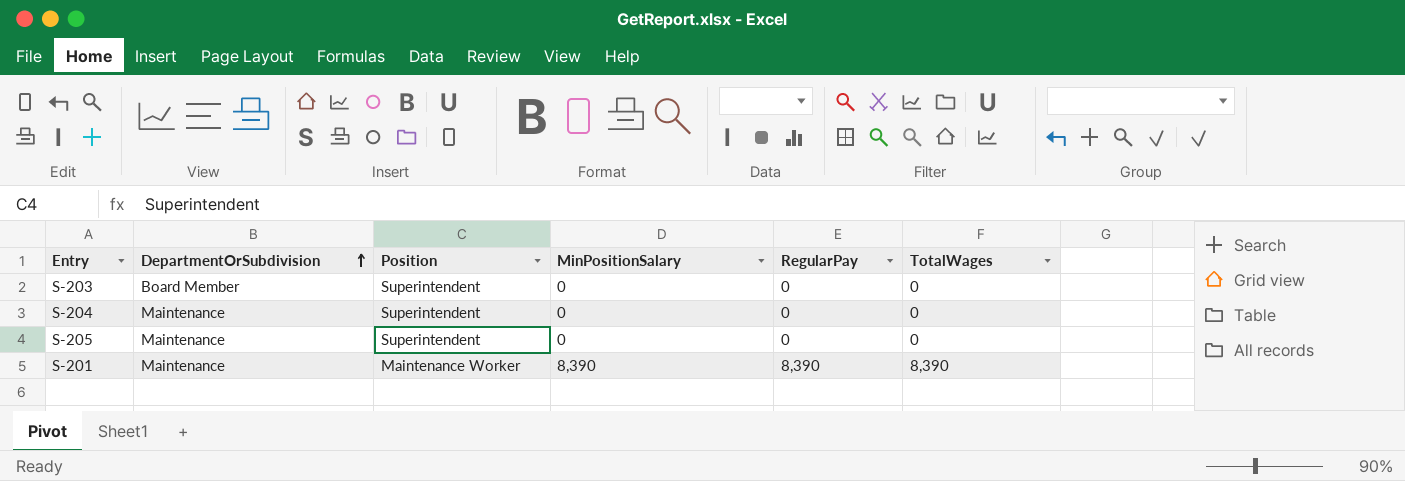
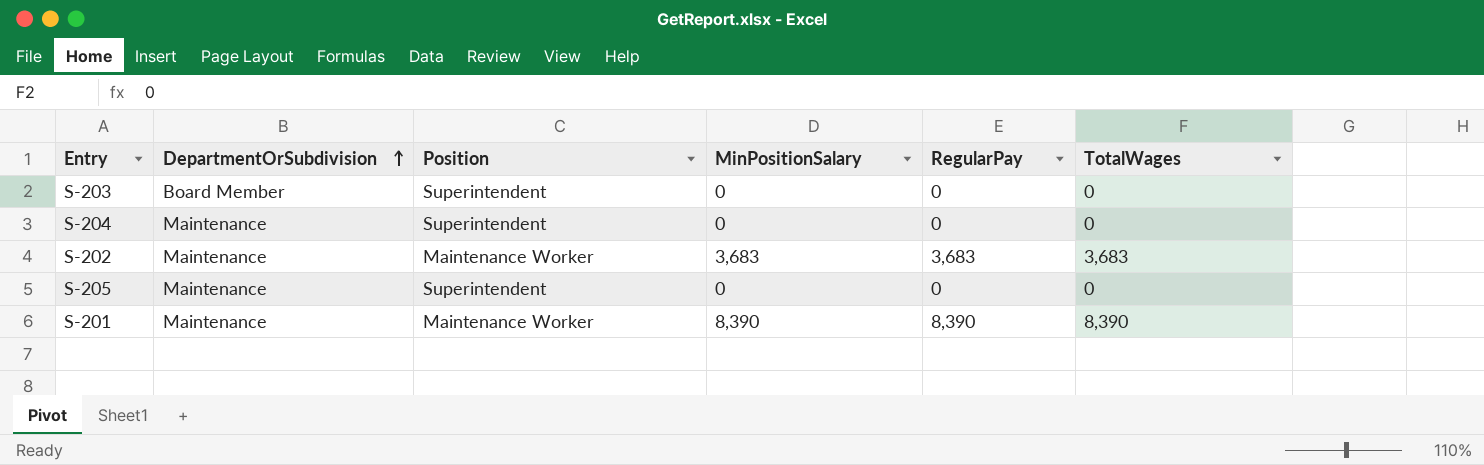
row S-202: none -> Maintenance | Maintenance Worker | 3,683 | 3,683 | 3,683

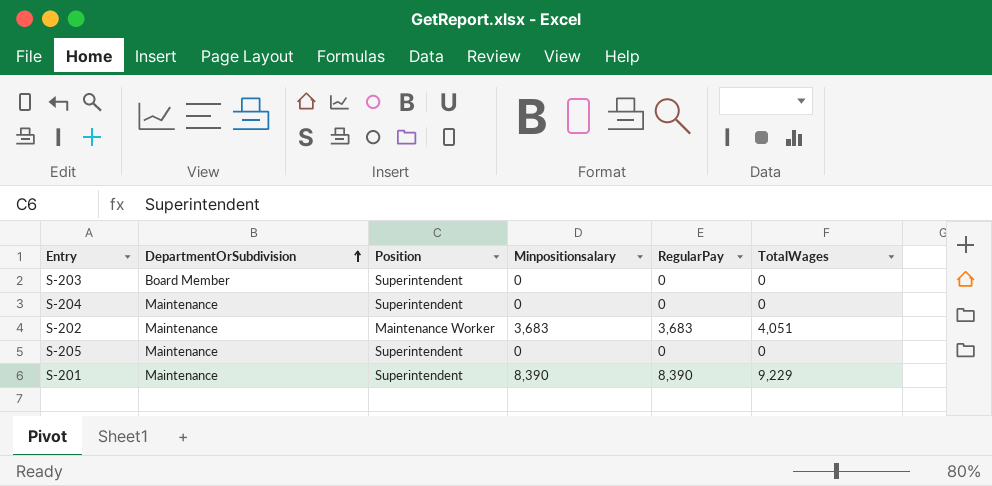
column name: MinPositionSalary -> Minpositionsalary
S-202 | TotalWages: 3,683 -> 4,051
S-201 | Position: Maintenance Worker -> Superintendent
S-201 | TotalWages: 8,390 -> 9,229

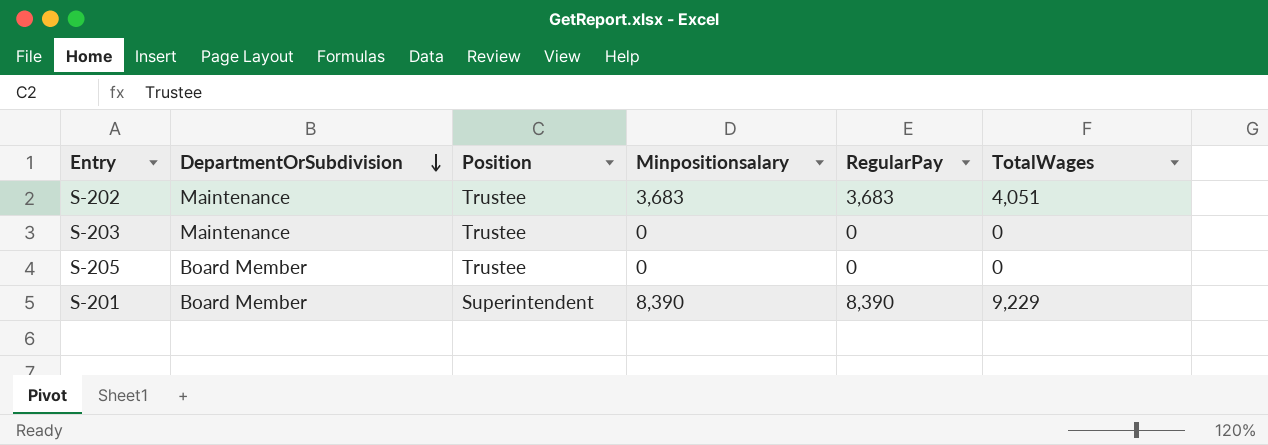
row order: DepartmentOrSubdivision ascending -> DepartmentOrSubdivision descending
row S-204: Maintenance | Superintendent | 0 | 0 | 0 -> none
S-202 | Position: Maintenance Worker -> Trustee
S-203 | DepartmentOrSubdivision: Board Member -> Maintenance
S-203 | Position: Superintendent -> Trustee
S-205 | DepartmentOrSubdivision: Maintenance -> Board Member
S-205 | Position: Superintendent -> Trustee
S-201 | DepartmentOrSubdivision: Maintenance -> Board Member

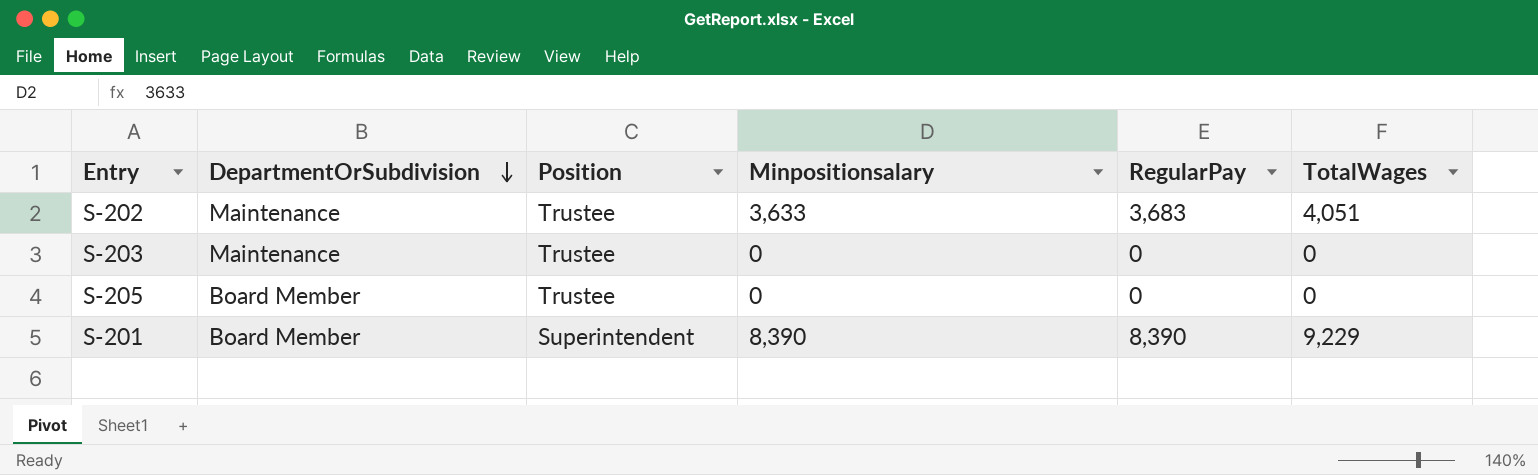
S-202 | Minpositionsalary: 3,683 -> 3,633

